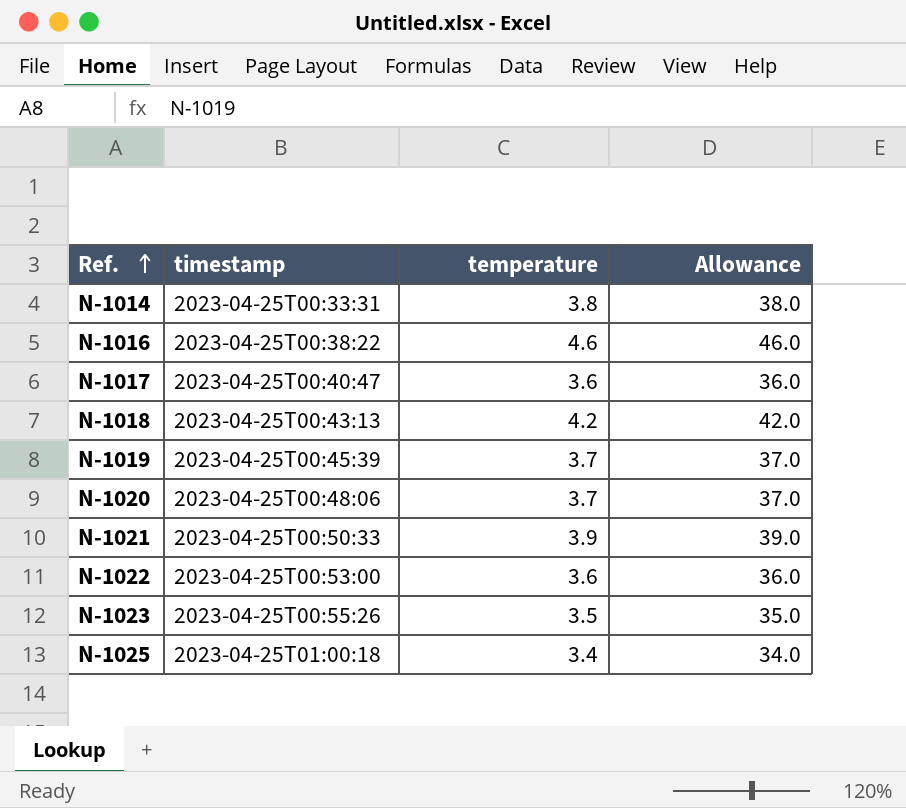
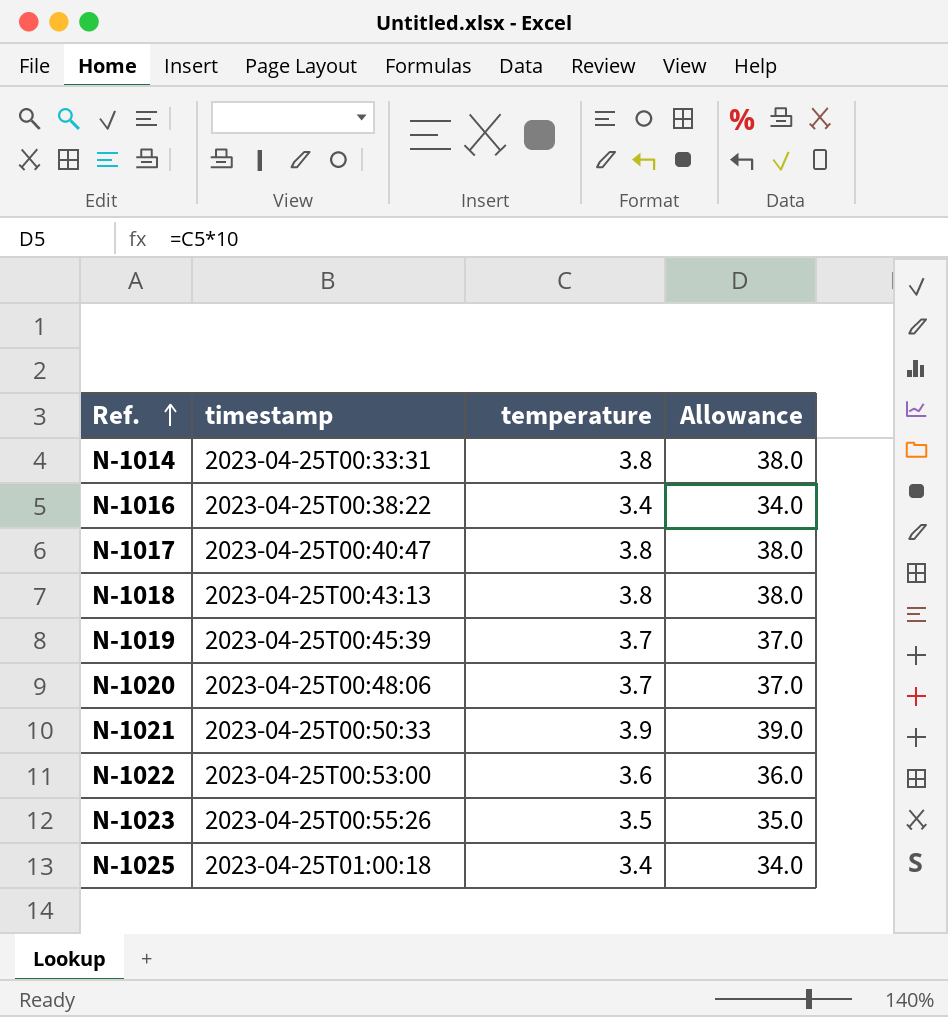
N-1016 | temperature: 4.6 -> 3.4
N-1016 | Allowance: 46.0 -> 34.0
N-1017 | temperature: 3.6 -> 3.8
N-1017 | Allowance: 36.0 -> 38.0
N-1018 | temperature: 4.2 -> 3.8
N-1018 | Allowance: 42.0 -> 38.0

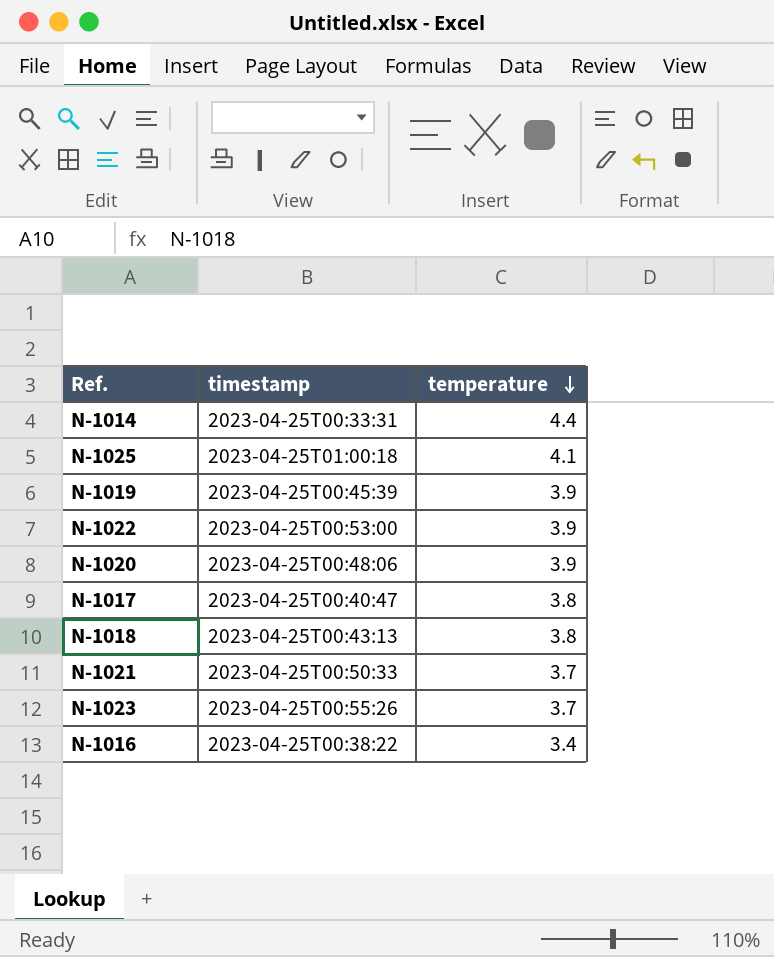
row order: Ref. ascending -> temperature descending
column Allowance | formula: [temperature] * 10 -> none
N-1014 | temperature: 3.8 -> 4.4
N-1025 | temperature: 3.4 -> 4.1
N-1019 | temperature: 3.7 -> 3.9
N-1022 | temperature: 3.6 -> 3.9
N-1020 | temperature: 3.7 -> 3.9
N-1021 | temperature: 3.9 -> 3.7
N-1023 | temperature: 3.5 -> 3.7

